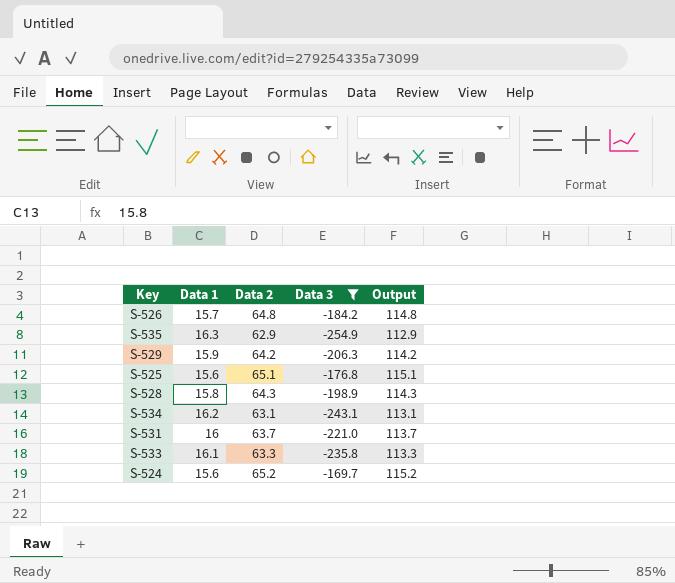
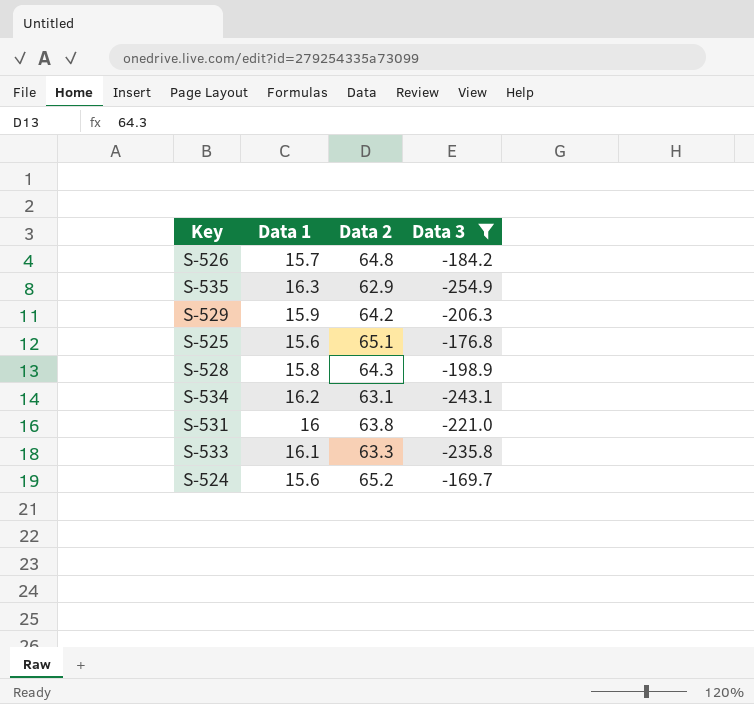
column Output | formula: [Data 2] + 50 -> none
S-531 | Data 2: 63.7 -> 63.8

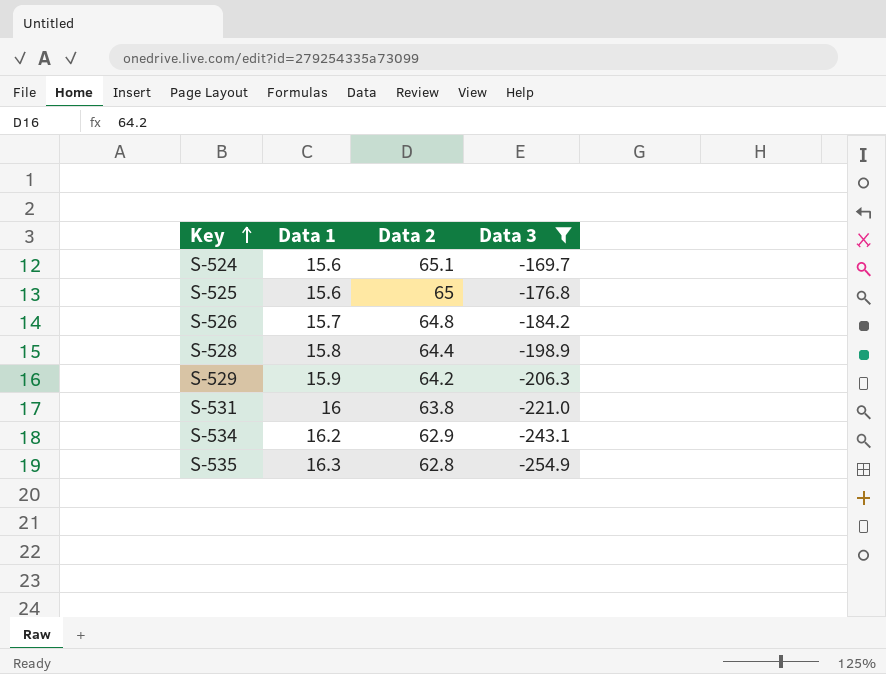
row order: none -> Key ascending
row S-533: 16.1 | 63.3 | -235.8 -> none
S-524 | Data 2: 65.2 -> 65.1
S-525 | Data 2: 65.1 -> 65
S-528 | Data 2: 64.3 -> 64.4
S-534 | Data 2: 63.1 -> 62.9
S-535 | Data 2: 62.9 -> 62.8

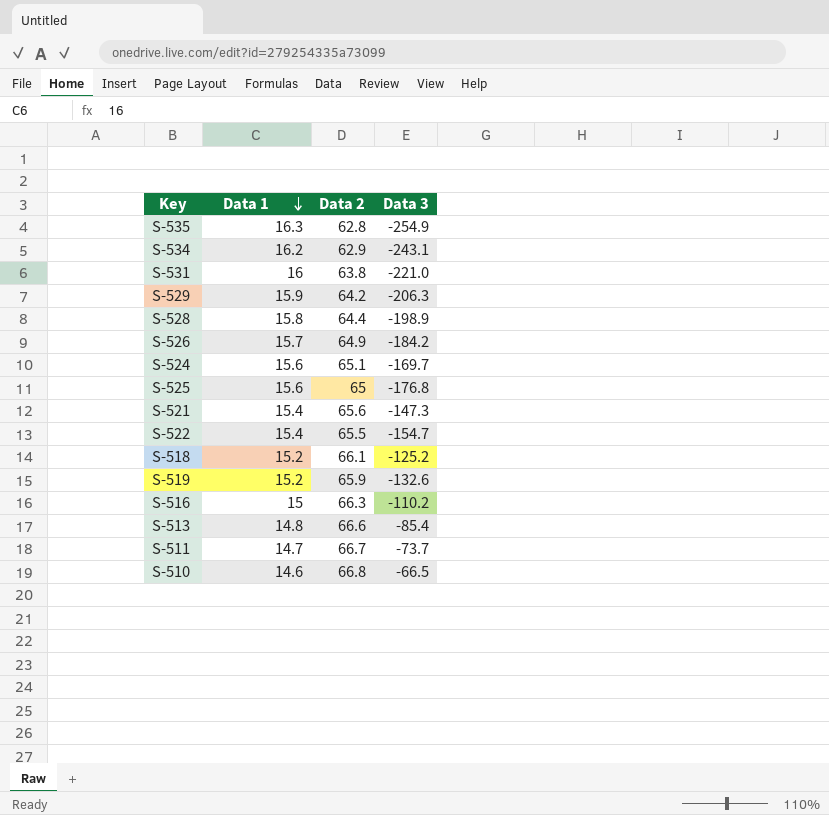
filter: Data 3 <= -169.7 -> none
row order: Key ascending -> Data 1 descending
S-526 | Data 2: 64.8 -> 64.9

